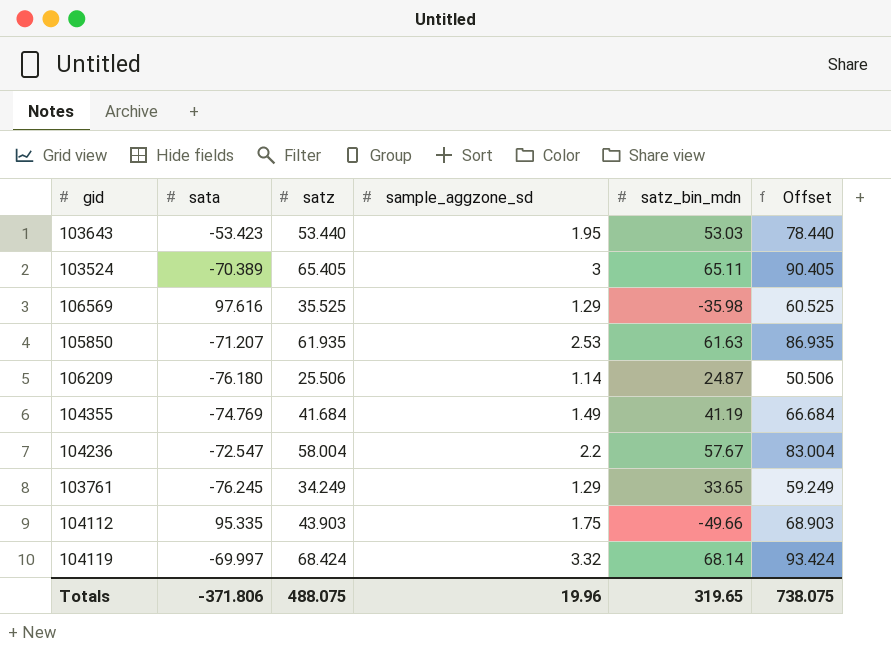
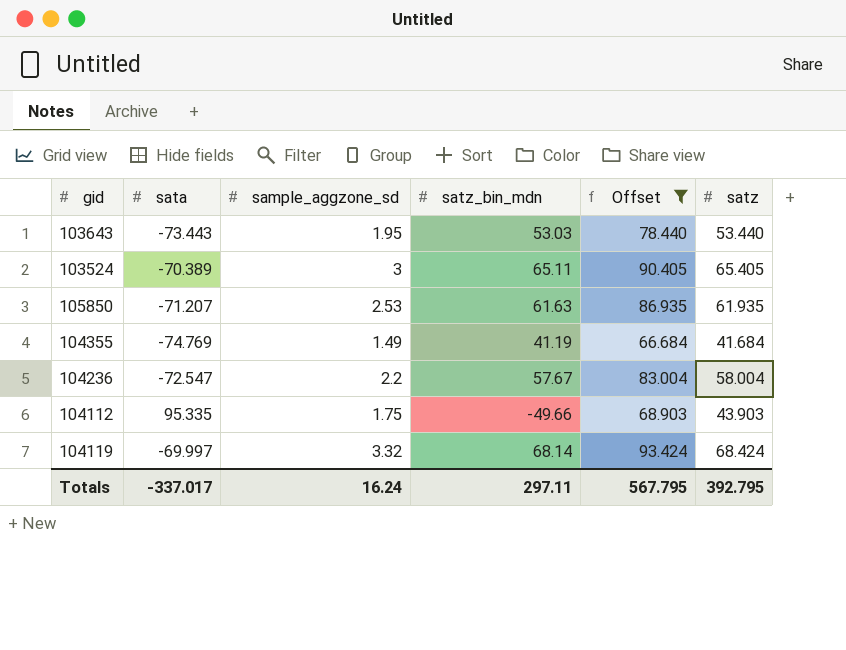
filter: none -> Offset >= 66.684
column satz | position: 3 -> 6
103643 | sata: -53.423 -> -73.443
Totals | sata: -371.806 -> -337.017
Totals | sample_aggzone_sd: 19.96 -> 16.24
Totals | satz_bin_mdn: 319.65 -> 297.11
Totals | Offset: 738.075 -> 567.795
Totals | satz: 488.075 -> 392.795

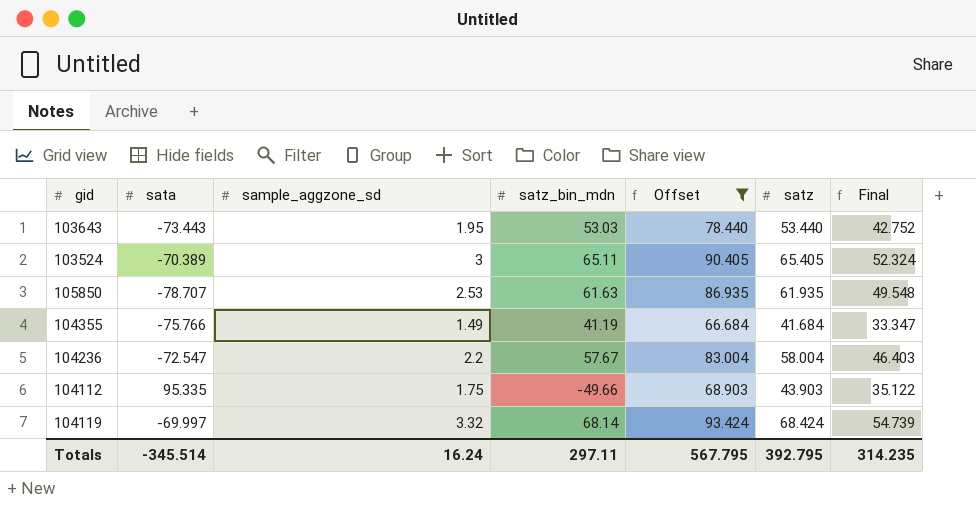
column Final | formula: none -> [satz] * 0.8
105850 | sata: -71.207 -> -78.707
104355 | sata: -74.769 -> -75.766
Totals | sata: -337.017 -> -345.514

